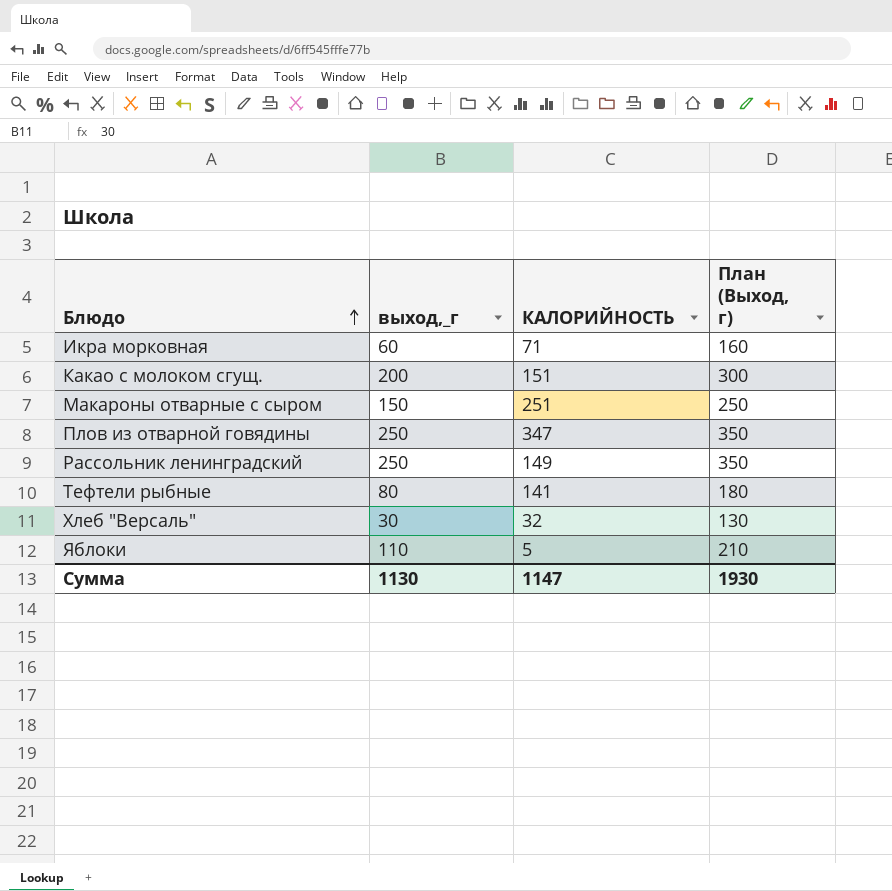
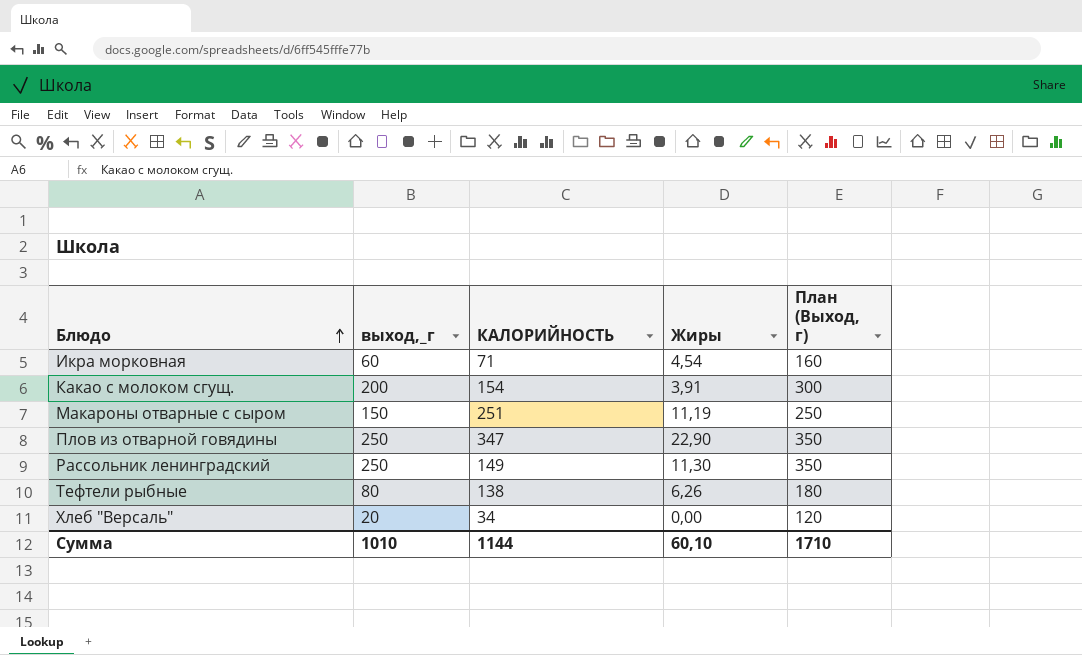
column Жиры | position: none -> 4
row Яблоки: 110 | 5 | 210 -> none
Какао с молоком сгущ. | КАЛОРИЙНОСТЬ: 151 -> 154
Тефтели рыбные | КАЛОРИЙНОСТЬ: 141 -> 138
Хлеб "Версаль" | выход,_г: 30 -> 20
Хлеб "Версаль" | КАЛОРИЙНОСТЬ: 32 -> 34
Хлеб "Версаль" | План (Выход, г): 130 -> 120
Сумма | выход,_г: 1130 -> 1010
Сумма | КАЛОРИЙНОСТЬ: 1147 -> 1144
Сумма | План (Выход, г): 1930 -> 1710

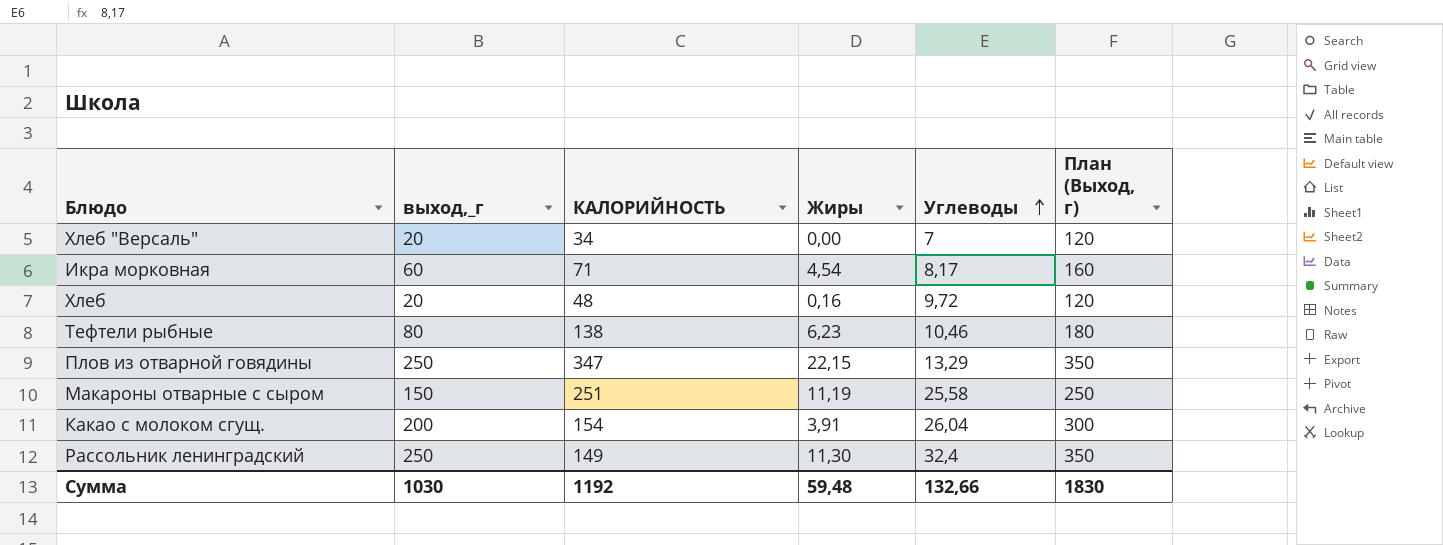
row order: Блюдо ascending -> Углеводы ascending
column Углеводы | position: none -> 5
row Хлеб: none -> 20 | 48 | 0,16 | 9,72 | 120
Тефтели рыбные | Жиры: 6,26 -> 6,23
Плов из отварной говядины | Жиры: 22,90 -> 22,15
Сумма | выход,_г: 1010 -> 1030
Сумма | КАЛОРИЙНОСТЬ: 1144 -> 1192
Сумма | Жиры: 60,10 -> 59,48
Сумма | План (Выход, г): 1710 -> 1830

